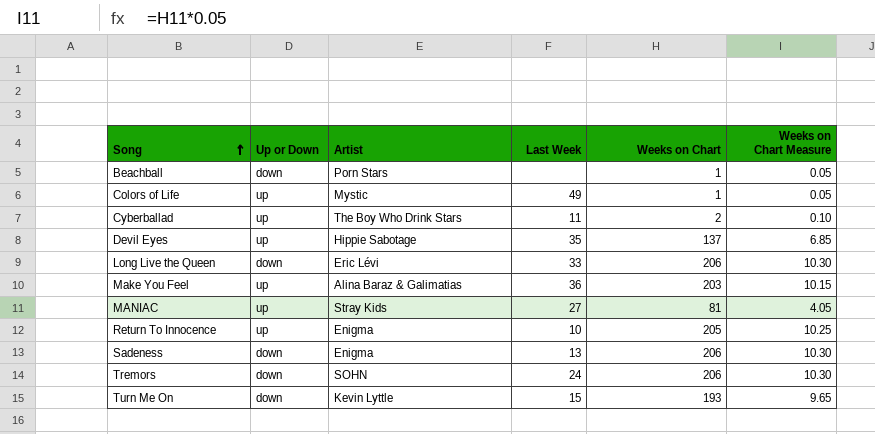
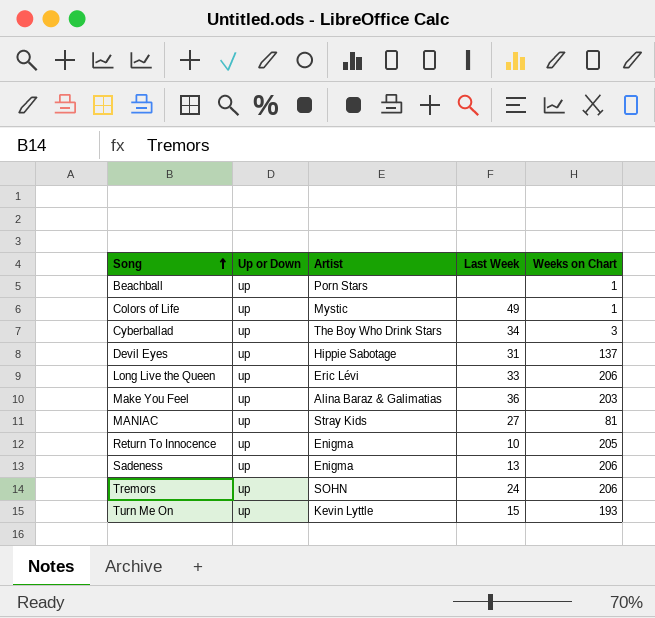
column Weeks on Chart Measure | formula: [Weeks on Chart] * 0.05 -> none
Beachball | Up or Down: down -> up
Cyberballad | Last Week: 11 -> 34
Cyberballad | Weeks on Chart: 2 -> 3
Devil Eyes | Last Week: 35 -> 31
Long Live the Queen | Up or Down: down -> up
Sadeness | Up or Down: down -> up
Tremors | Up or Down: down -> up
Turn Me On | Up or Down: down -> up

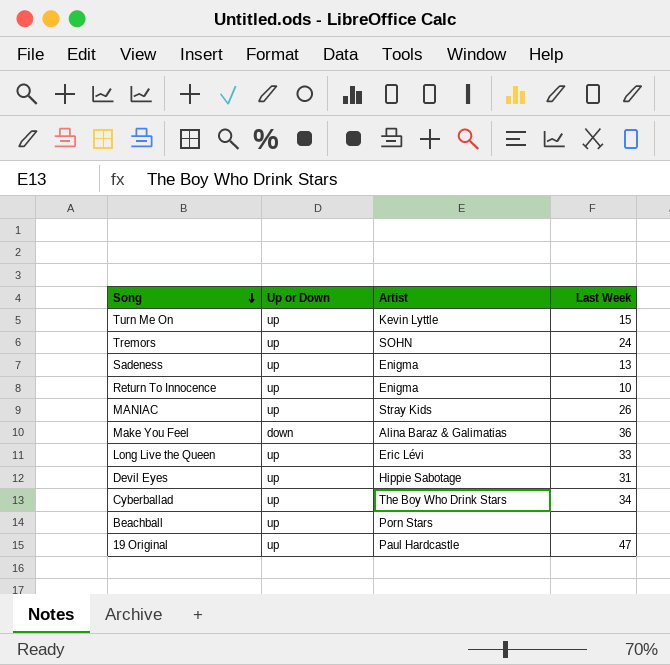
row order: Song ascending -> Song descending
column Weeks on Chart | position: 5 -> none
row Colors of Life: up | Mystic | 49 | 1 -> none
MANIAC | Last Week: 27 -> 26
Make You Feel | Up or Down: up -> down
row 19 Original: none -> up | Paul Hardcastle | 47

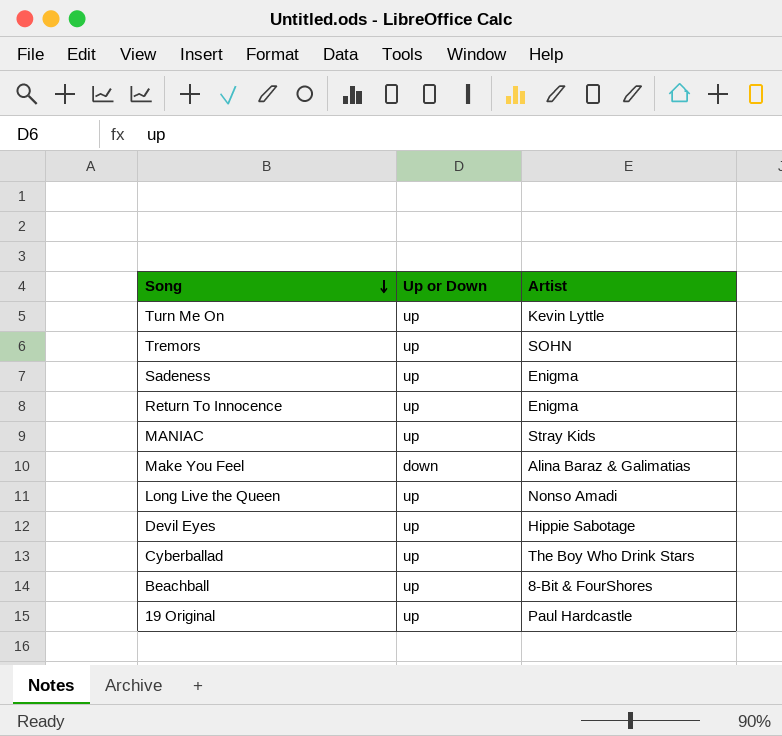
column Last Week | position: 4 -> none
Long Live the Queen | Artist: Eric Lévi -> Nonso Amadi
Beachball | Artist: Porn Stars -> 8-Bit & FourShores

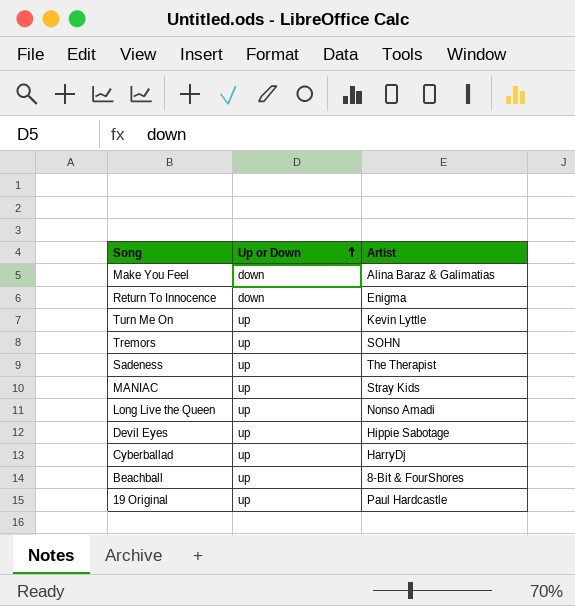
row order: Song descending -> Up or Down ascending
Return To Innocence | Up or Down: up -> down
Sadeness | Artist: Enigma -> The Therapist
Cyberballad | Artist: The Boy Who Drink Stars -> HarryDj

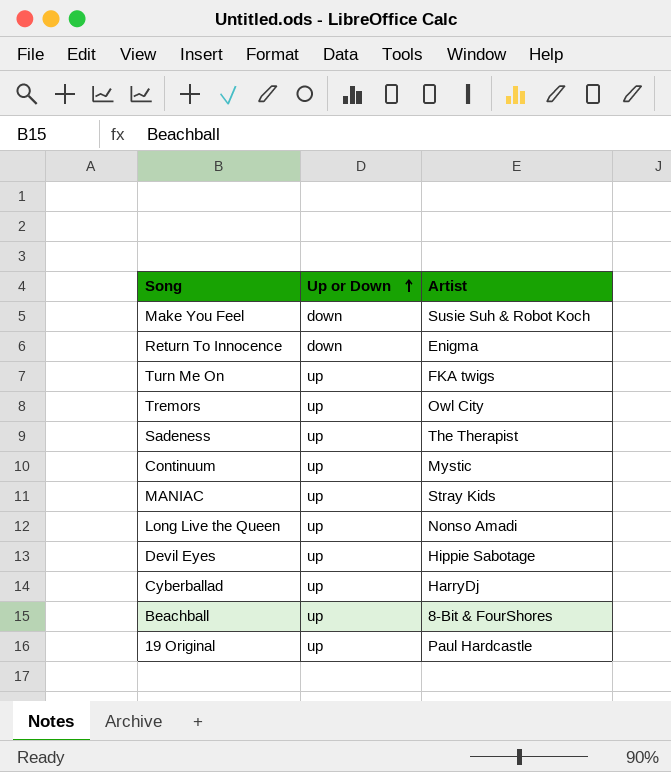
Make You Feel | Artist: Alina Baraz & Galimatias -> Susie Suh & Robot Koch
Turn Me On | Artist: Kevin Lyttle -> FKA twigs
Tremors | Artist: SOHN -> Owl City
row Continuum: none -> up | Mystic

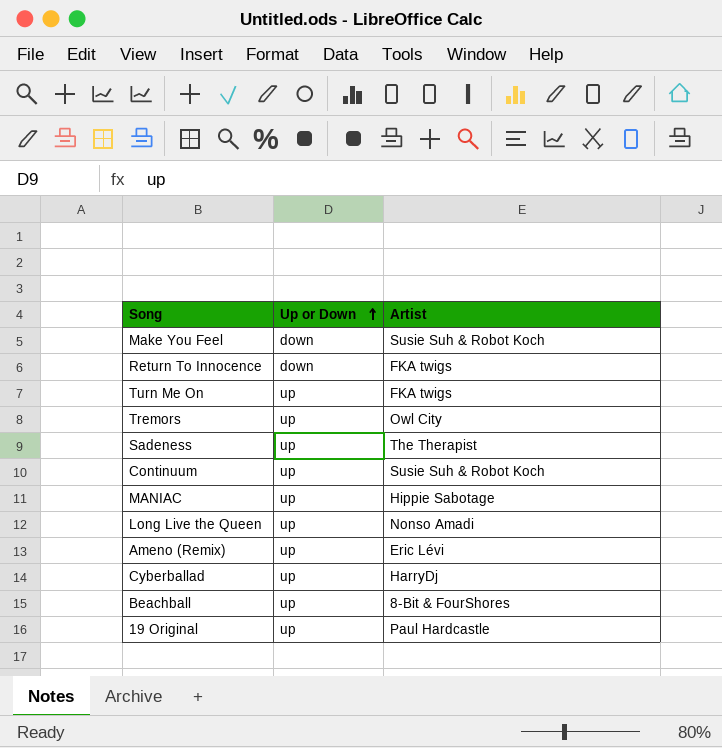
row Devil Eyes: up | Hippie Sabotage -> none
Return To Innocence | Artist: Enigma -> FKA twigs
Continuum | Artist: Mystic -> Susie Suh & Robot Koch
MANIAC | Artist: Stray Kids -> Hippie Sabotage
row Ameno (Remix): none -> up | Eric Lévi

